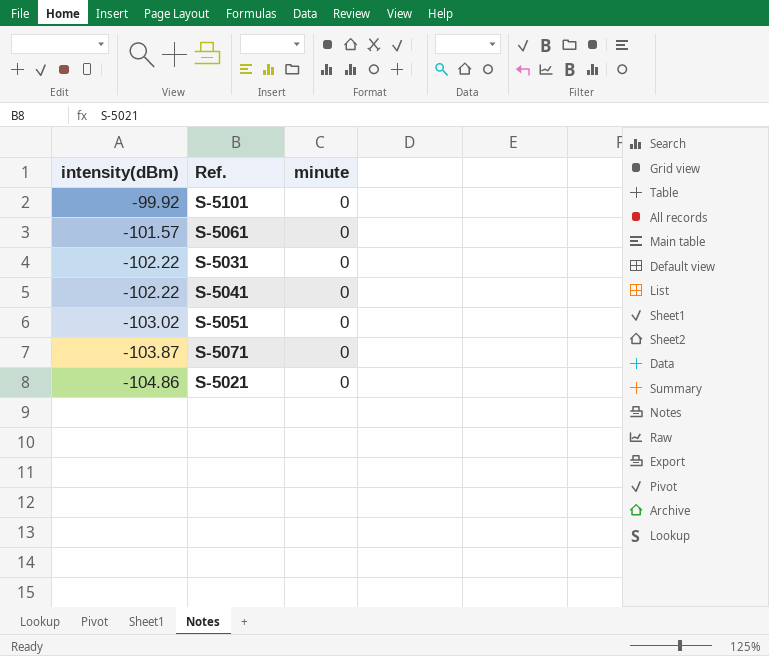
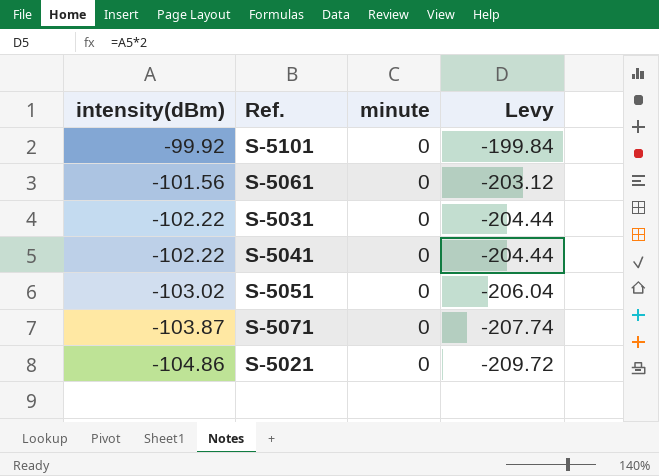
column Levy | formula: none -> [intensity(dBm)] * 2
S-5061 | intensity(dBm): -101.57 -> -101.56

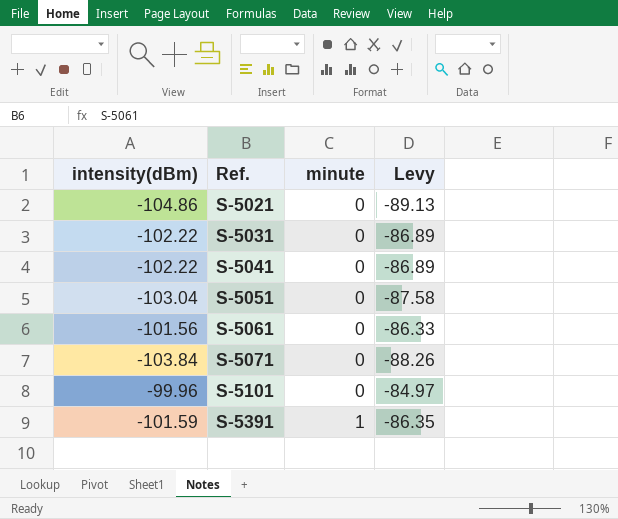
row order: intensity(dBm) descending -> Ref. ascending
column Levy | formula: [intensity(dBm)] * 2 -> [intensity(dBm)] * 0.85
S-5051 | intensity(dBm): -103.02 -> -103.04
S-5071 | intensity(dBm): -103.87 -> -103.84
S-5101 | intensity(dBm): -99.92 -> -99.96
row S-5391: none -> -101.59 | 1 | -86.35

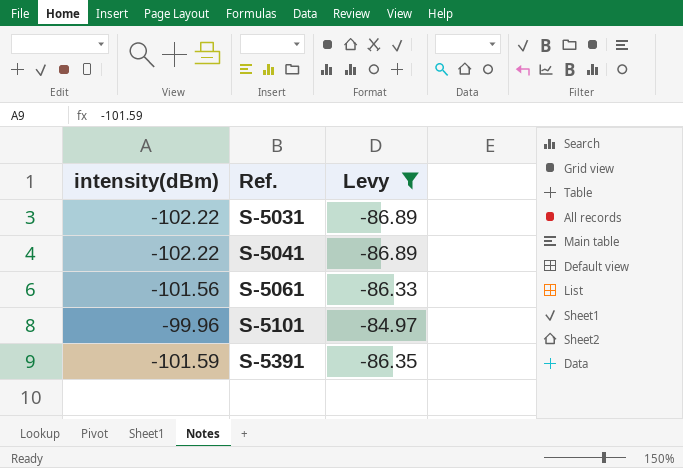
filter: none -> Levy >= -86.89
column minute | position: 3 -> none

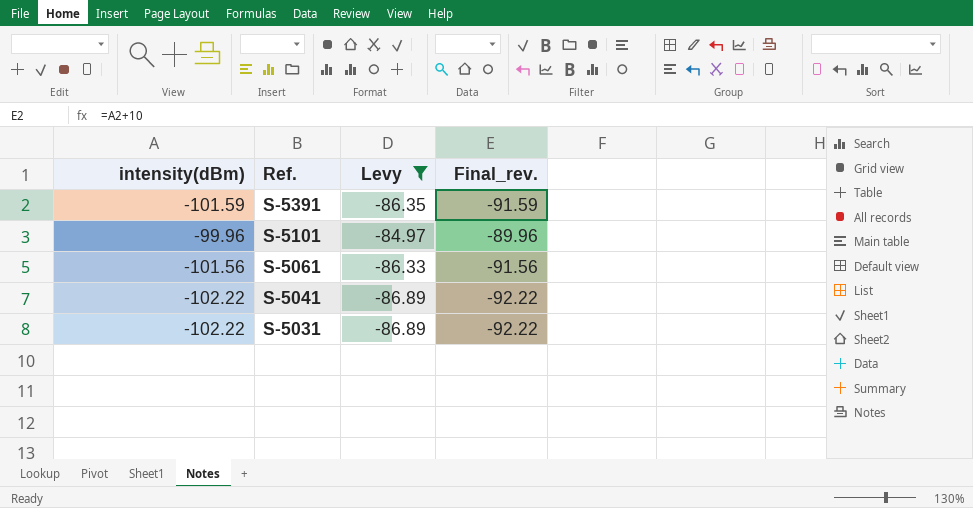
row order: Ref. ascending -> Ref. descending
column Final_rev. | formula: none -> [intensity(dBm)] + 10

